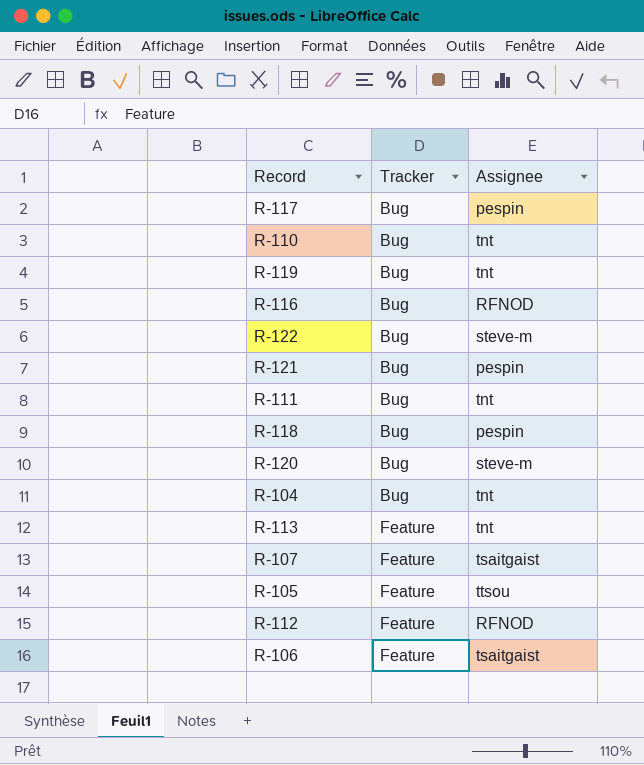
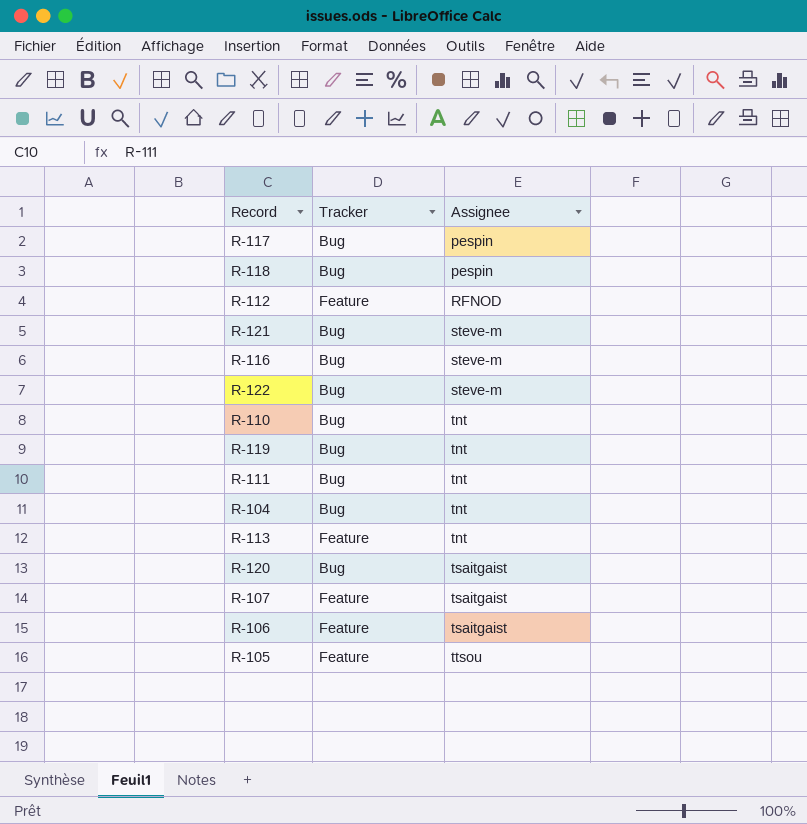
row order: Tracker ascending -> Assignee ascending
R-121 | Assignee: pespin -> steve-m
R-116 | Assignee: RFNOD -> steve-m
R-120 | Assignee: steve-m -> tsaitgaist

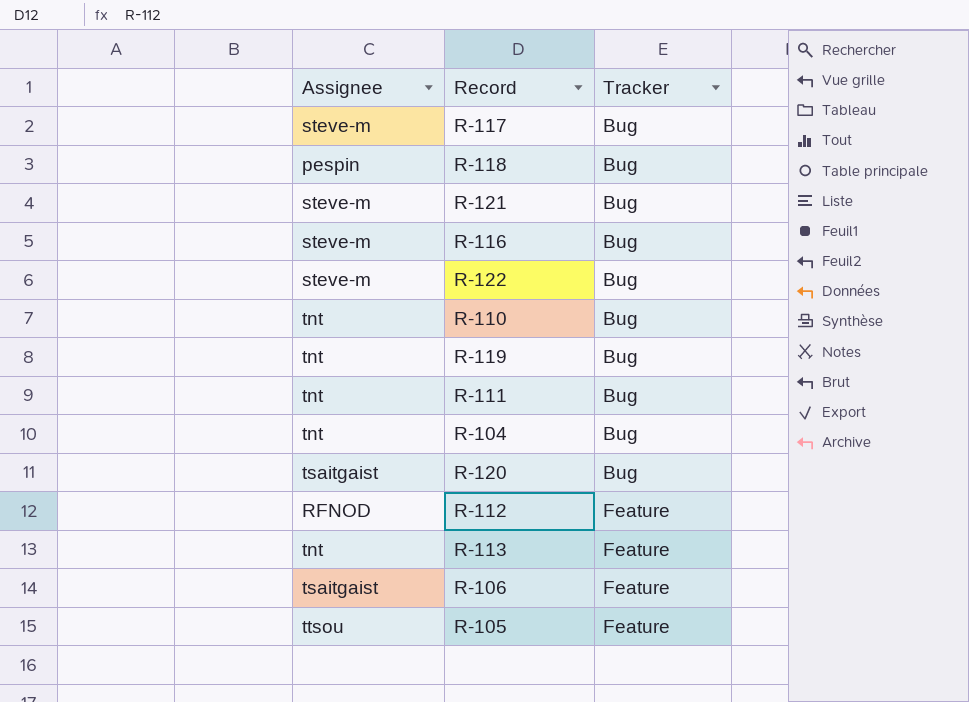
row order: Assignee ascending -> Tracker ascending
column Assignee | position: 3 -> 1
row R-107: Feature | tsaitgaist -> none
R-117 | Assignee: pespin -> steve-m

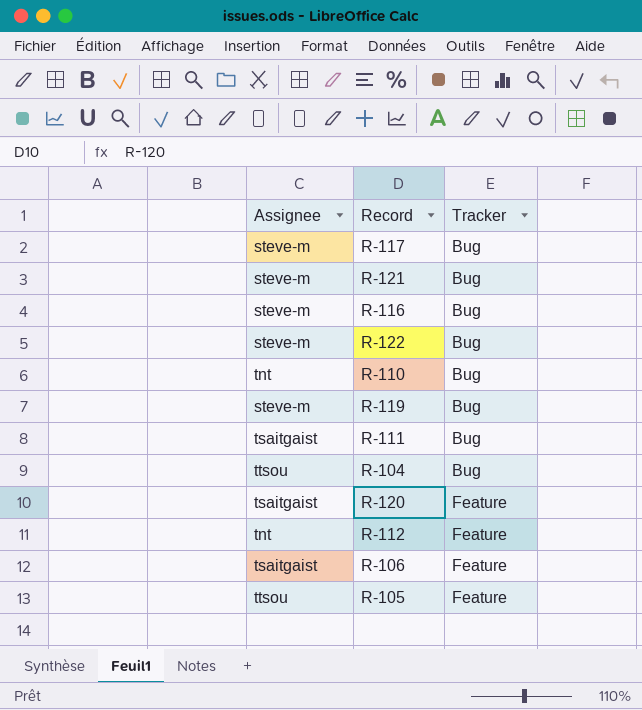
row R-118: pespin | Bug -> none
row R-113: tnt | Feature -> none
R-119 | Assignee: tnt -> steve-m
R-111 | Assignee: tnt -> tsaitgaist
R-104 | Assignee: tnt -> ttsou
R-120 | Tracker: Bug -> Feature
R-112 | Assignee: RFNOD -> tnt

